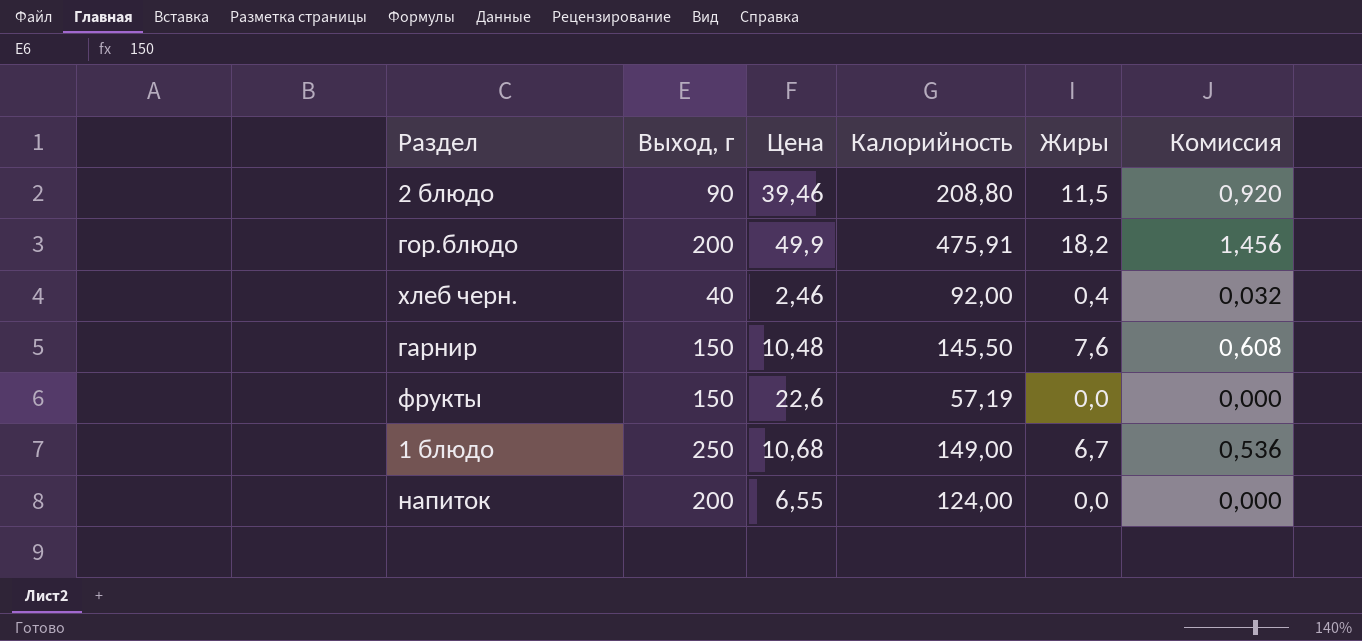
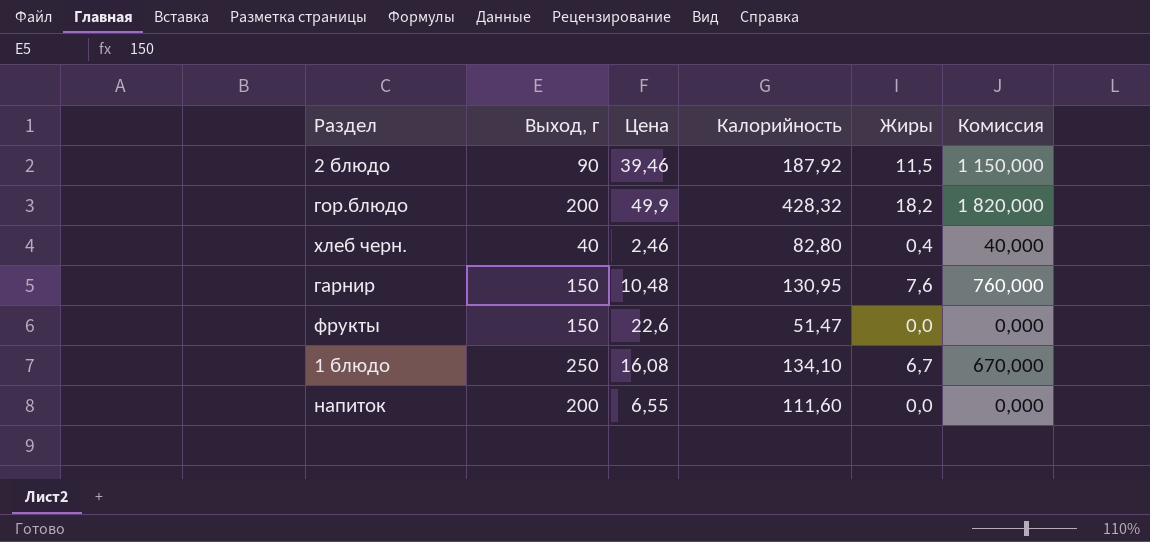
column Комиссия | formula: [Жиры] * 0,08 -> [Жиры] * 100
2 блюдо | Калорийность: 208,80 -> 187,92
гор.блюдо | Калорийность: 475,91 -> 428,32
хлеб черн. | Калорийность: 92,00 -> 82,80
гарнир | Калорийность: 145,50 -> 130,95
фрукты | Калорийность: 57,19 -> 51,47
1 блюдо | Цена: 10,68 -> 16,08
1 блюдо | Калорийность: 149,00 -> 134,10
напиток | Калорийность: 124,00 -> 111,60

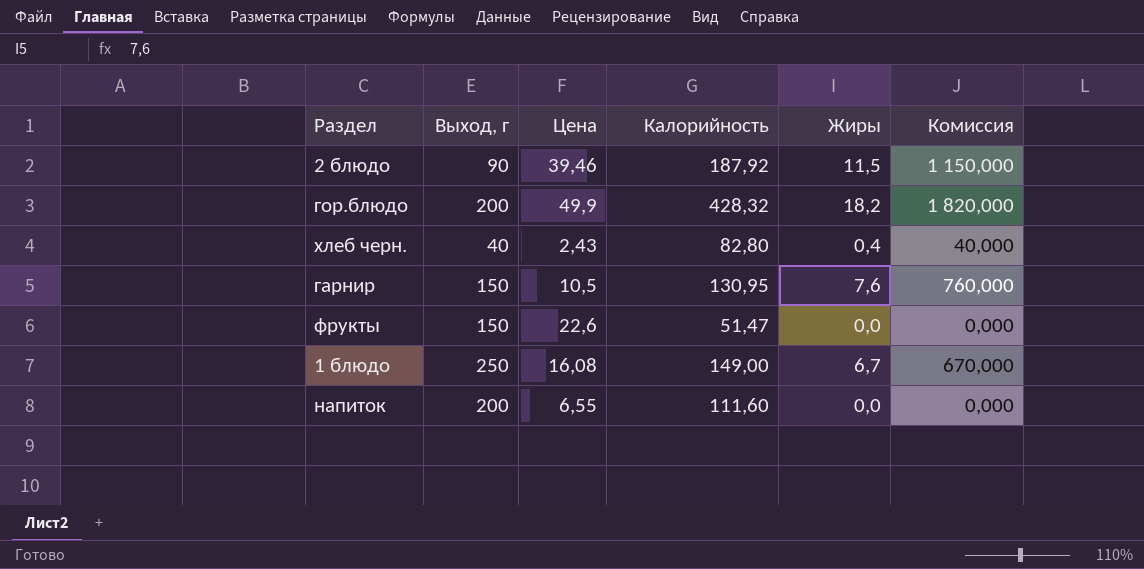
хлеб черн. | Цена: 2,46 -> 2,43
гарнир | Цена: 10,48 -> 10,5
1 блюдо | Калорийность: 134,10 -> 149,00

